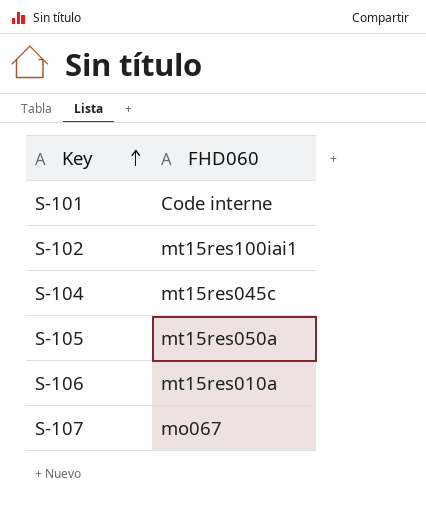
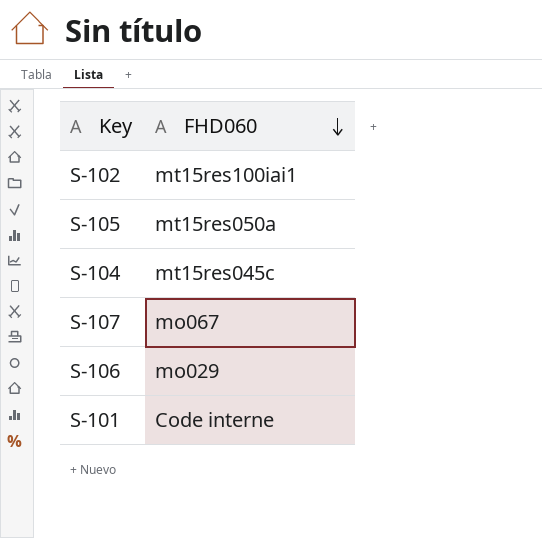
row order: Key ascending -> FHD060 descending
S-106 | FHD060: mt15res010a -> mo029

